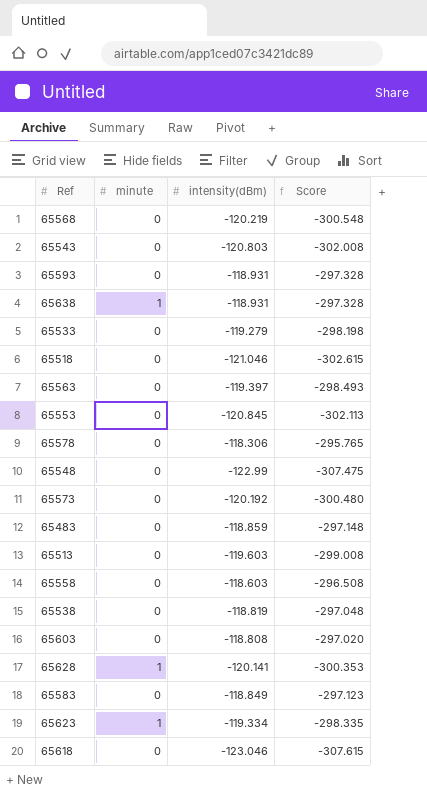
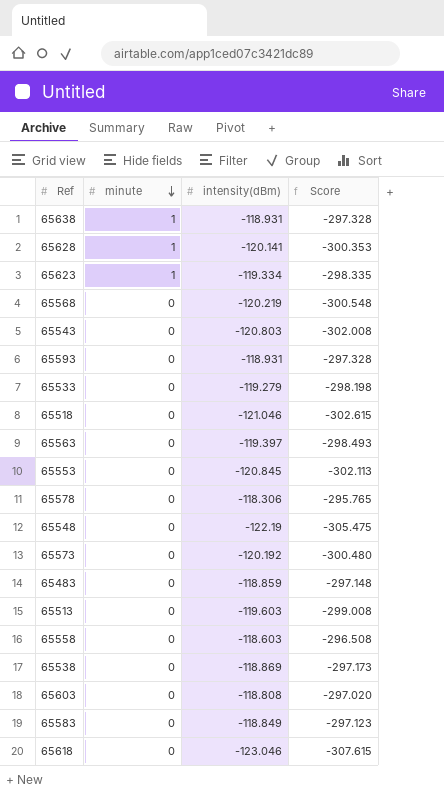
row order: none -> minute descending
65548 | intensity(dBm): -122.99 -> -122.19
65548 | Score: -307.475 -> -305.475
65538 | intensity(dBm): -118.819 -> -118.869
65538 | Score: -297.048 -> -297.173

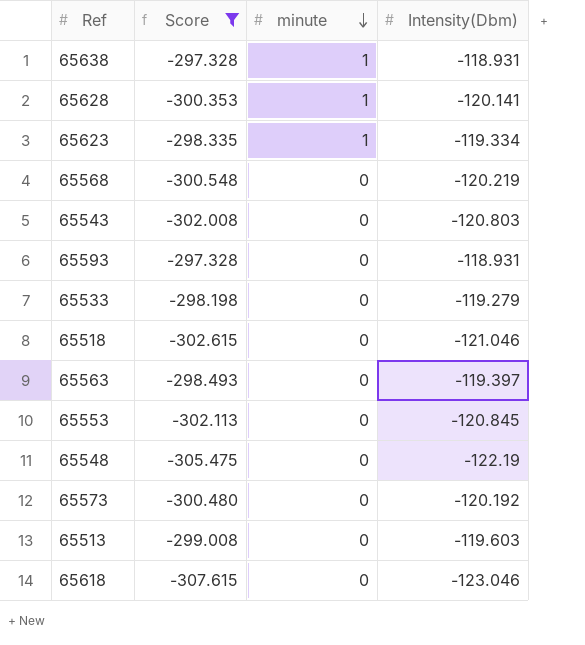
filter: none -> Score <= -297.328
column Score | position: 4 -> 2
column name: intensity(dBm) -> Intensity(Dbm)

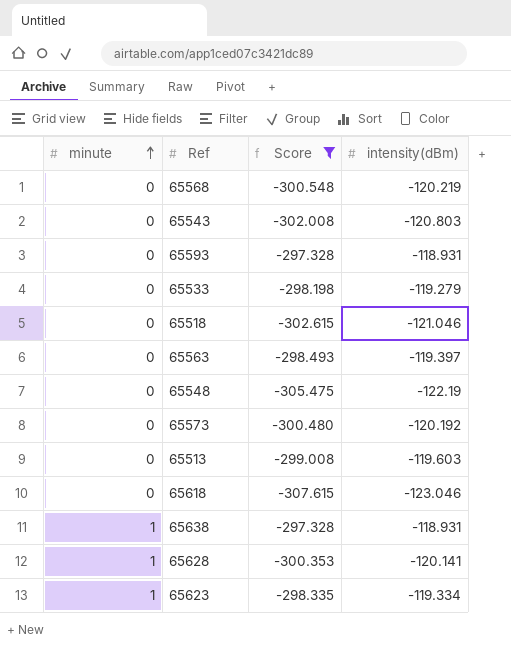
row order: minute descending -> minute ascending
column minute | position: 3 -> 1
column name: Intensity(Dbm) -> intensity(dBm)
row 65553: -302.113 | 0 | -120.845 -> none

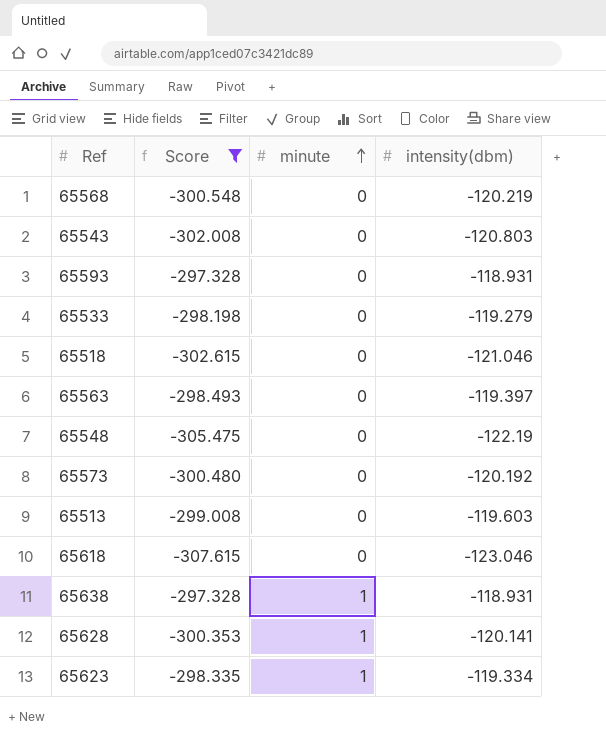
column minute | position: 1 -> 3
column name: intensity(dBm) -> intensity(dbm)

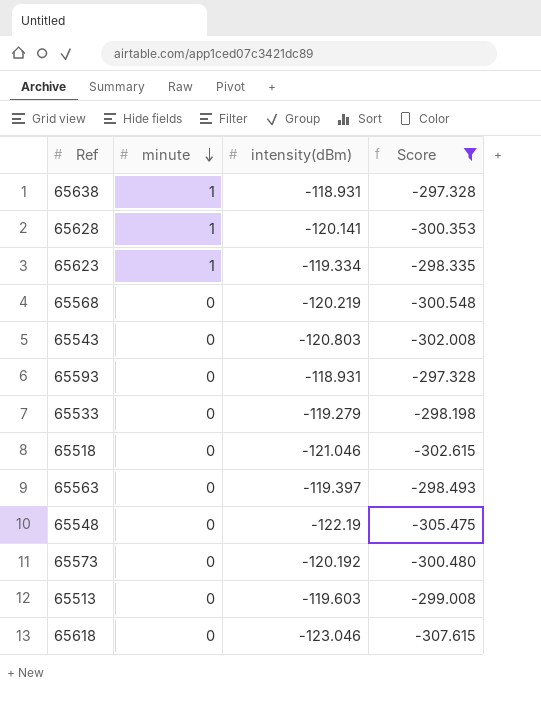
row order: minute ascending -> minute descending
column name: intensity(dbm) -> intensity(dBm)
column Score | position: 2 -> 4

